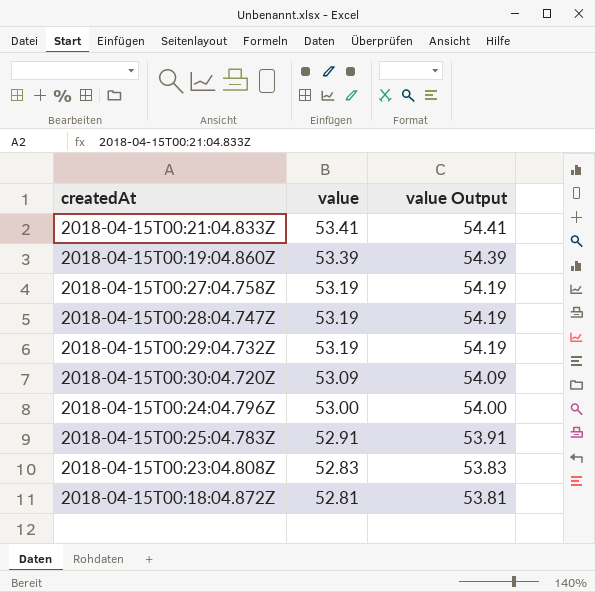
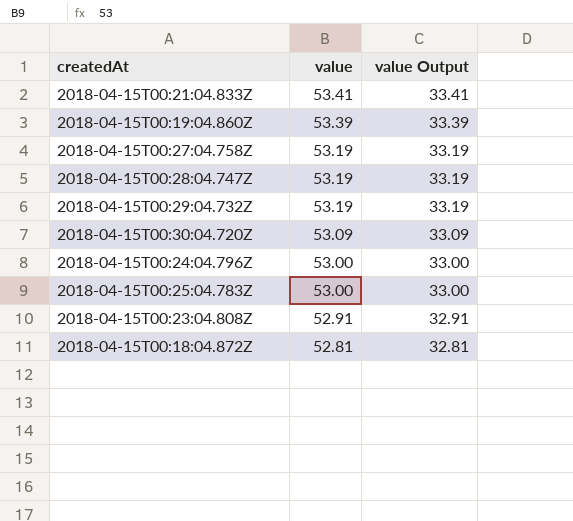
column value Output | formula: [value] + 1 -> [value] - 20
2018-04-15T00:25:04.783Z | value: 52.91 -> 53.00
2018-04-15T00:23:04.808Z | value: 52.83 -> 52.91

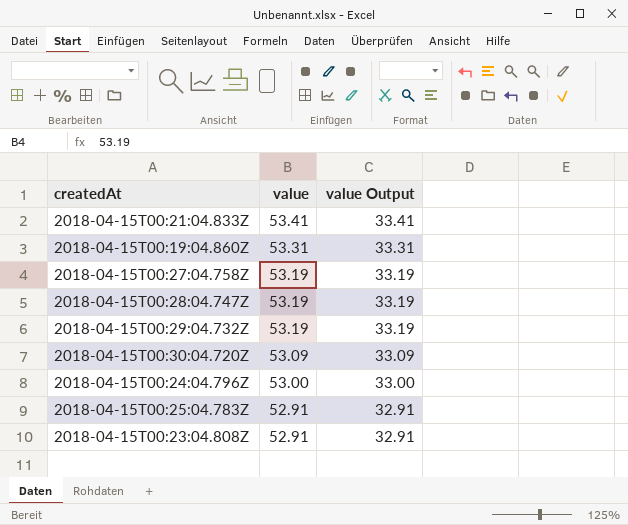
row 2018-04-15T00:18:04.872Z: 52.81 | 32.81 -> none
2018-04-15T00:19:04.860Z | value: 53.39 -> 53.31
2018-04-15T00:19:04.860Z | value Output: 33.39 -> 33.31
2018-04-15T00:25:04.783Z | value: 53.00 -> 52.91
2018-04-15T00:25:04.783Z | value Output: 33.00 -> 32.91

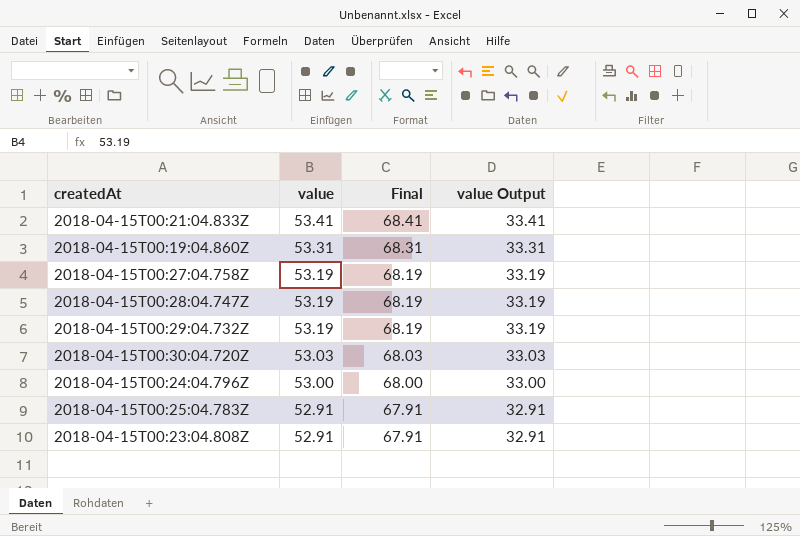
column Final | formula: none -> [value] + 15
2018-04-15T00:30:04.720Z | value: 53.09 -> 53.03
2018-04-15T00:30:04.720Z | value Output: 33.09 -> 33.03

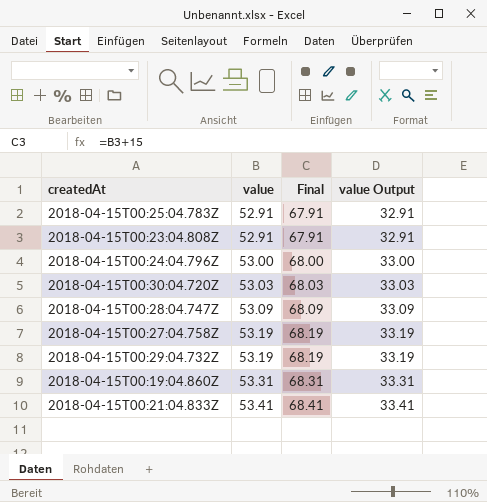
row order: value descending -> value ascending
2018-04-15T00:28:04.747Z | value: 53.19 -> 53.09
2018-04-15T00:28:04.747Z | Final: 68.19 -> 68.09
2018-04-15T00:28:04.747Z | value Output: 33.19 -> 33.09

